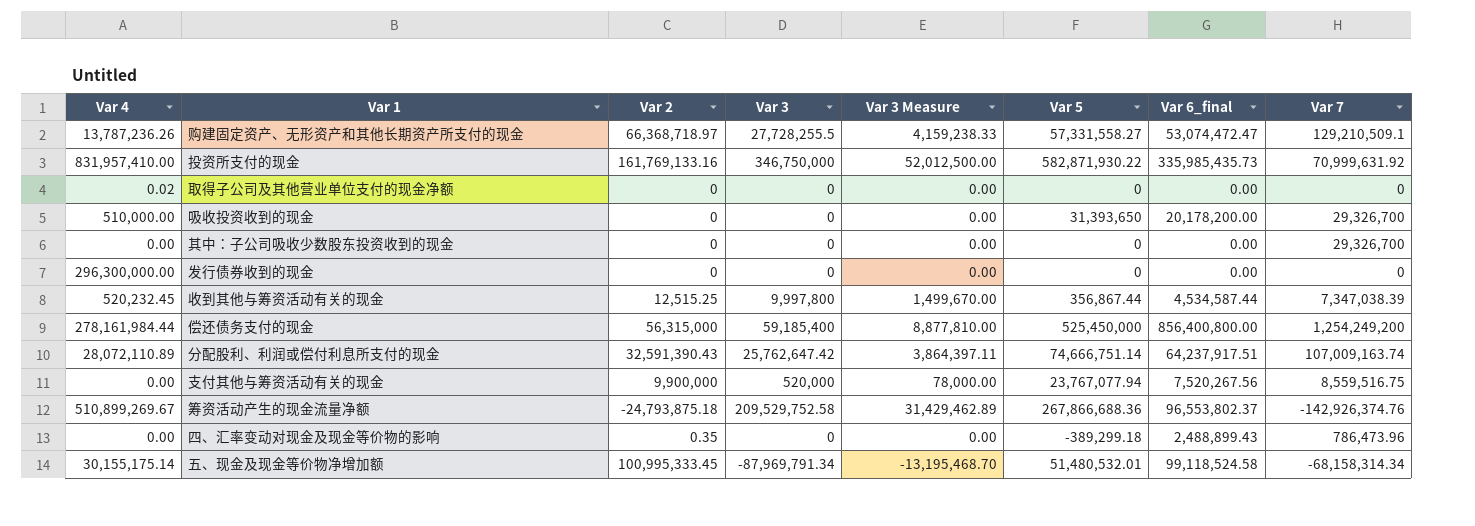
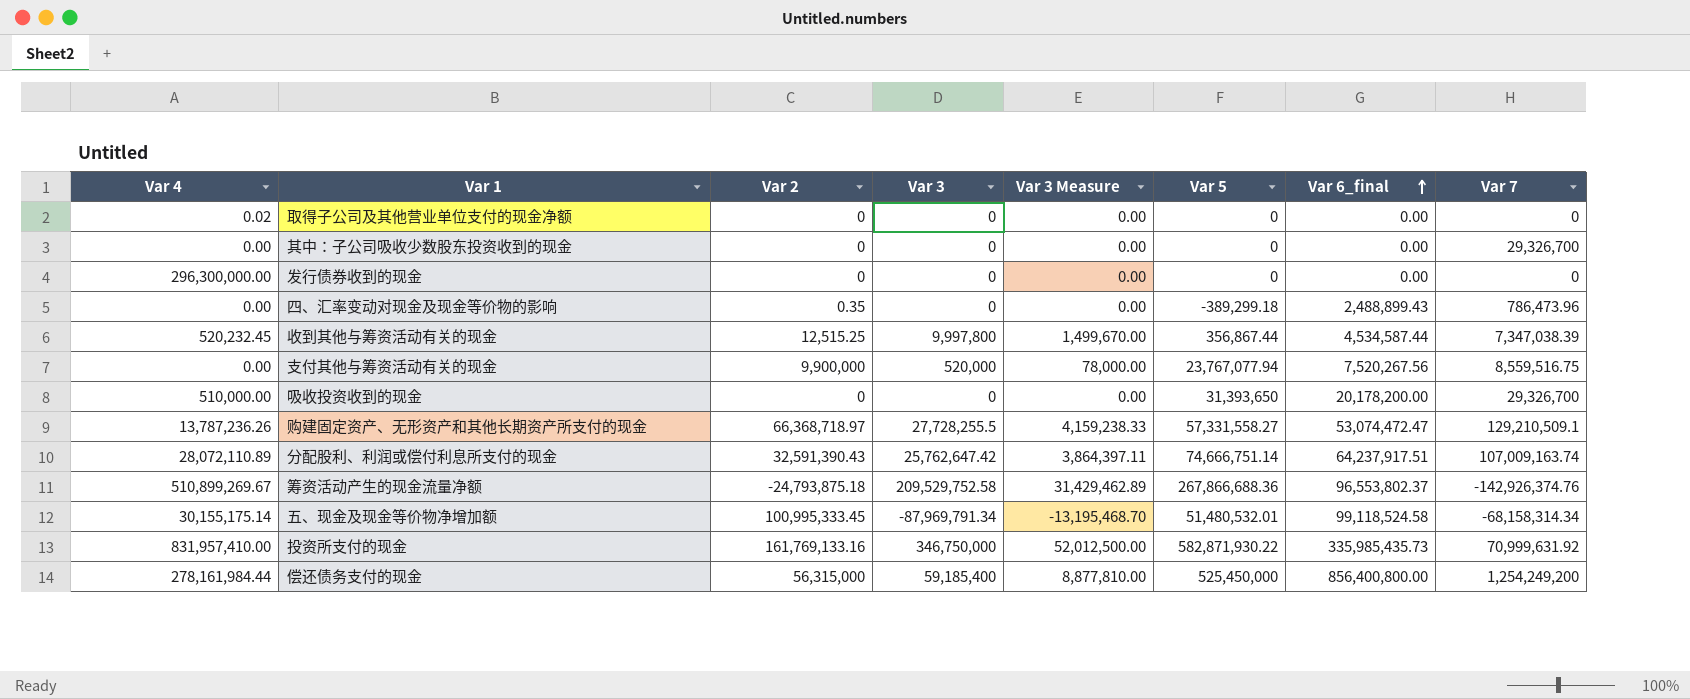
row order: none -> Var 6_final ascending

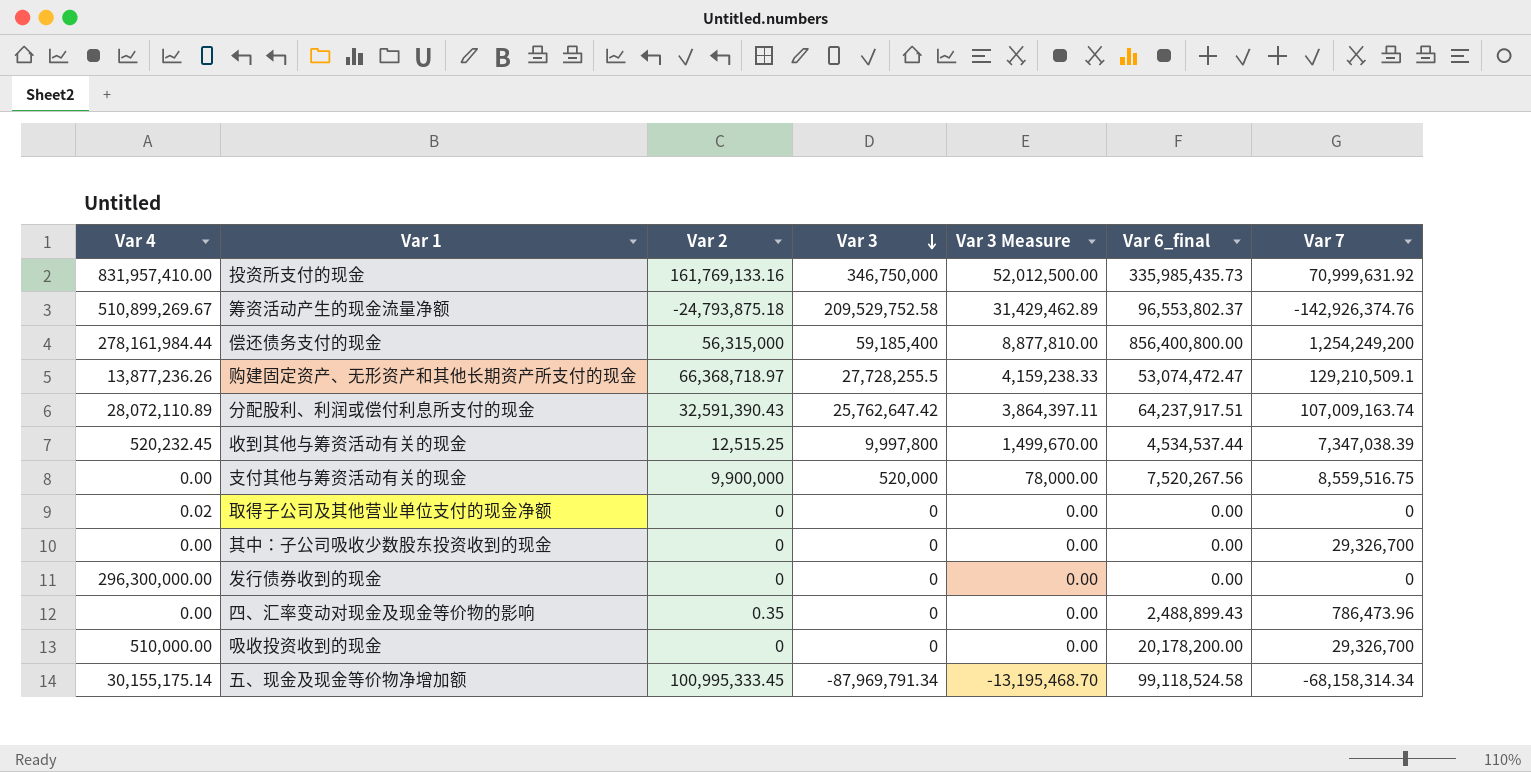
row order: Var 6_final ascending -> Var 3 descending
column Var 5 | position: 6 -> none
购建固定资产、无形资产和其他长期资产所支付的现金 | Var 4: 13,787,236.26 -> 13,877,236.26
收到其他与筹资活动有关的现金 | Var 6_final: 4,534,587.44 -> 4,534,537.44

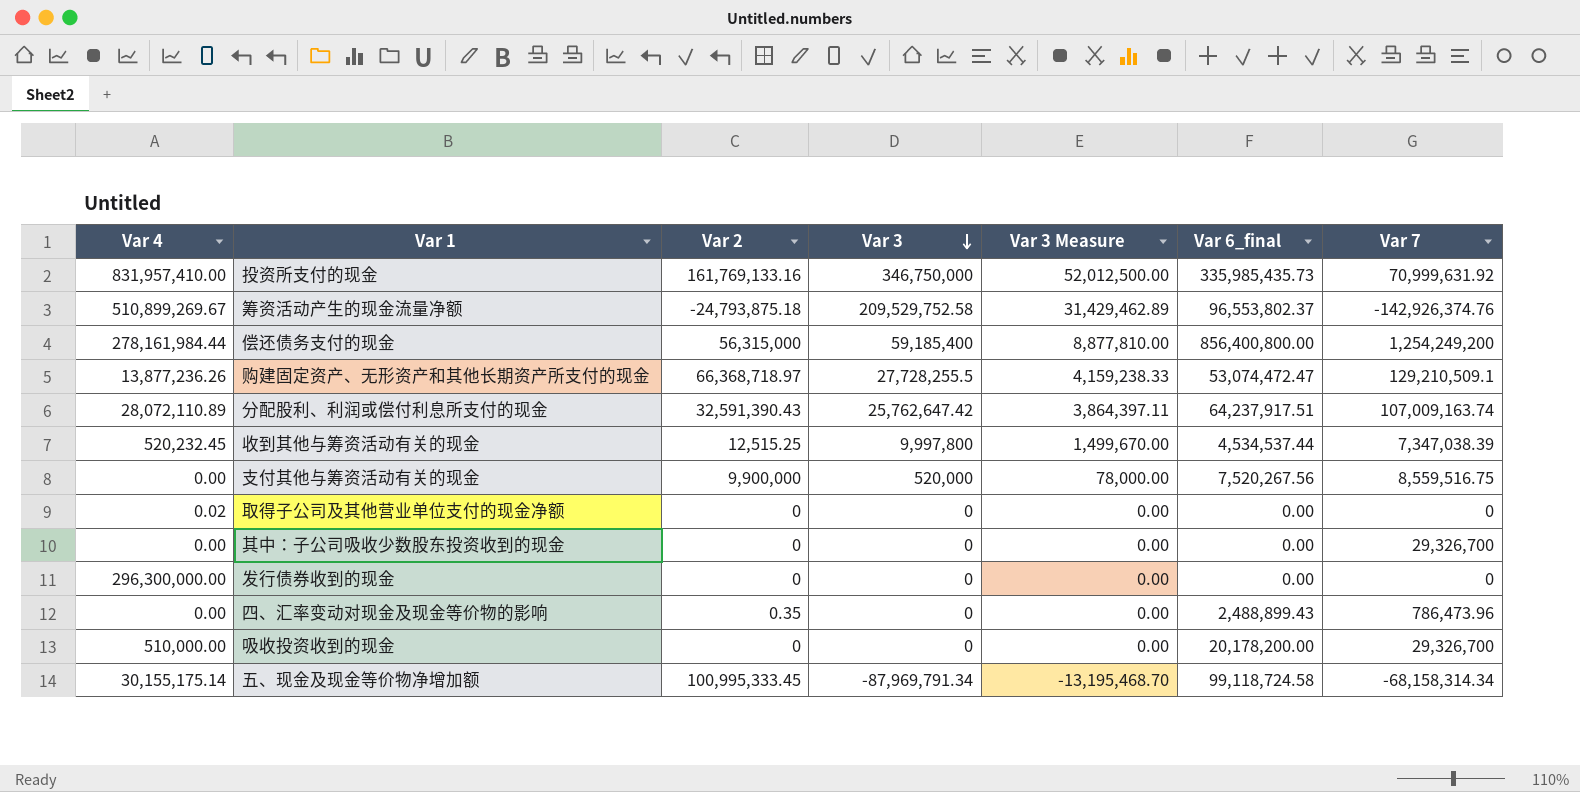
五、现金及现金等价物净增加额 | Var 6_final: 99,118,524.58 -> 99,118,724.58

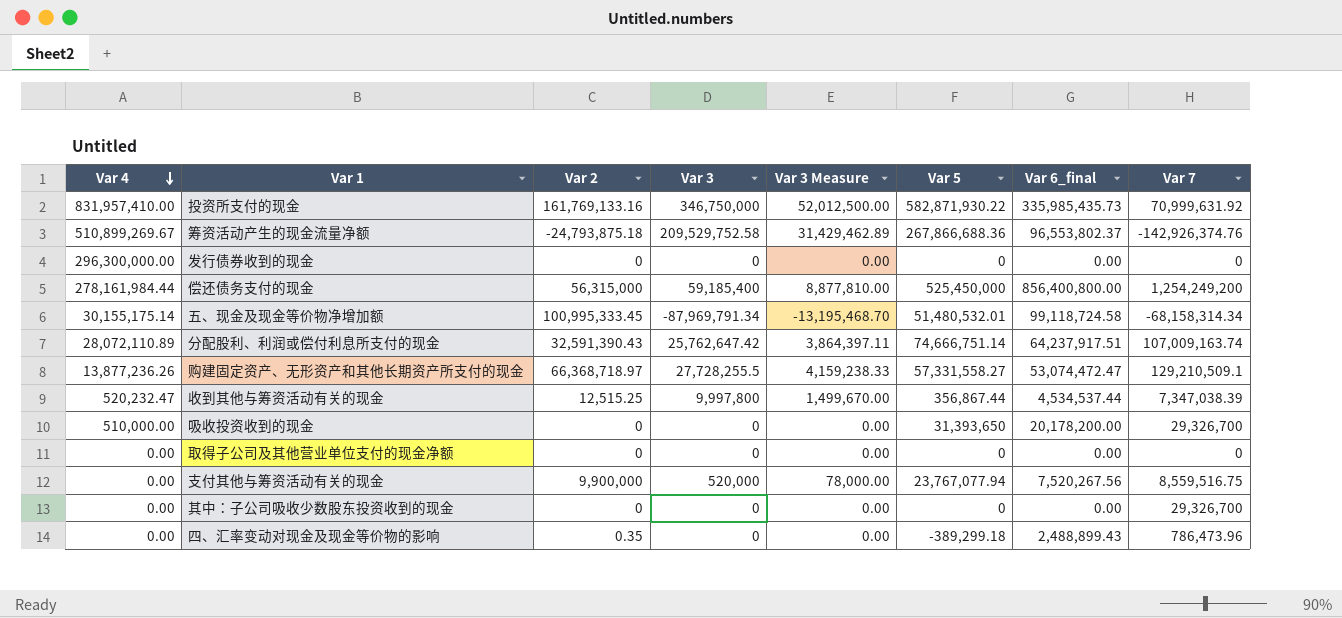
row order: Var 3 descending -> Var 4 descending
column Var 5 | position: none -> 6
收到其他与筹资活动有关的现金 | Var 4: 520,232.45 -> 520,232.47
取得子公司及其他营业单位支付的现金净额 | Var 4: 0.02 -> 0.00

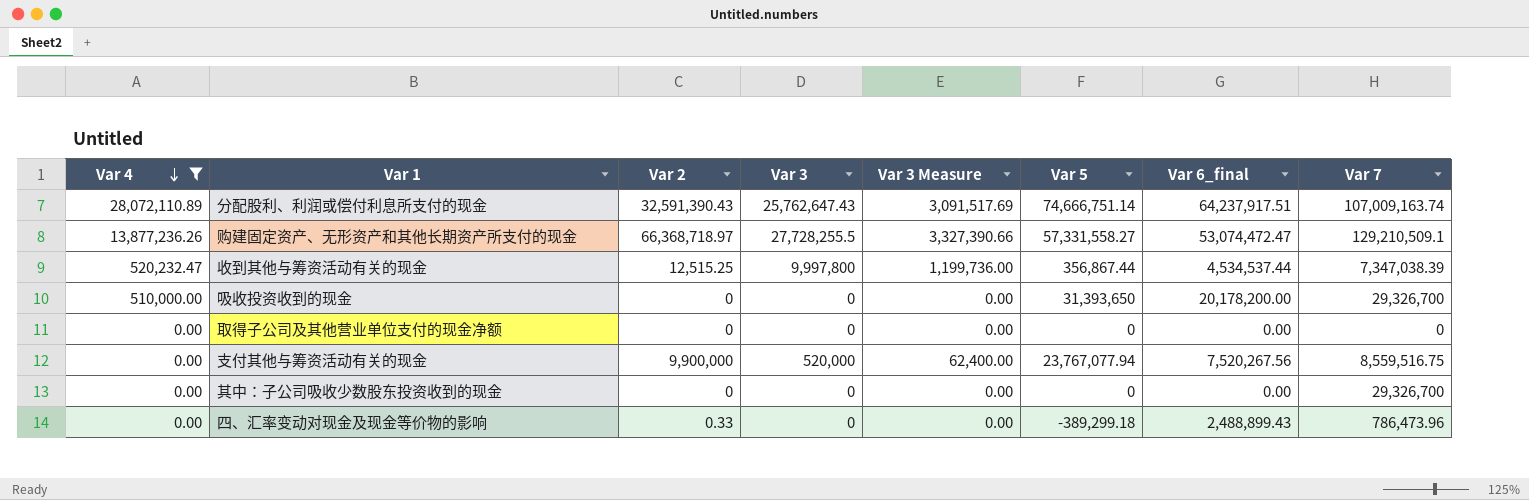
filter: none -> Var 4 <= 28,072,110.89
column Var 3 Measure | formula: [Var 3] * 0.15 -> [Var 3] * 0.12
分配股利、利润或偿付利息所支付的现金 | Var 3: 25,762,647.42 -> 25,762,647.43
四、汇率变动对现金及现金等价物的影响 | Var 2: 0.35 -> 0.33

